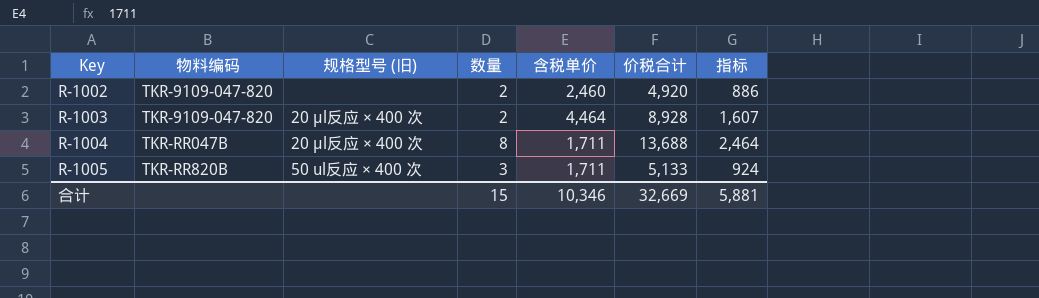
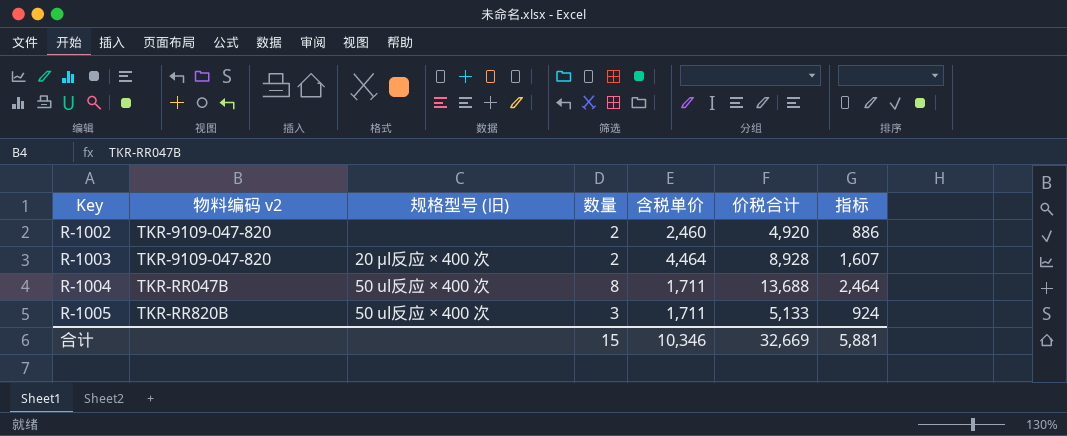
column name: 物料编码 -> 物料编码 v2
R-1004 | 规格型号 (旧): 20 μl反应 × 400 次 -> 50 ul反应 × 400 次

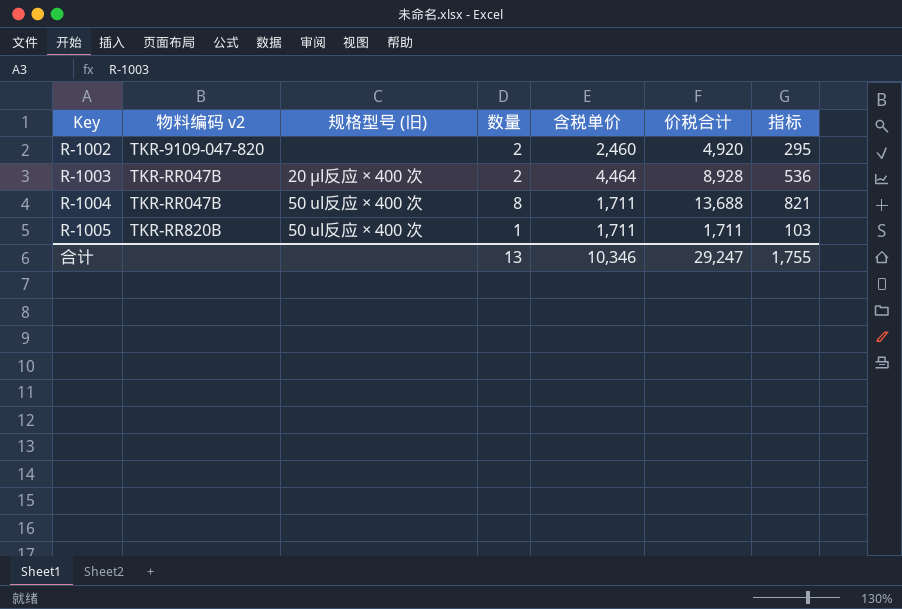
column 指标 | formula: [价税合计] * 0.18 -> [价税合计] * 0.06
R-1003 | 物料编码 v2: TKR-9109-047-820 -> TKR-RR047B
R-1005 | 数量: 3 -> 1
R-1005 | 价税合计: 5,133 -> 1,711
合计 | 数量: 15 -> 13
合计 | 价税合计: 32,669 -> 29,247
合计 | 指标: 5,881 -> 1,755

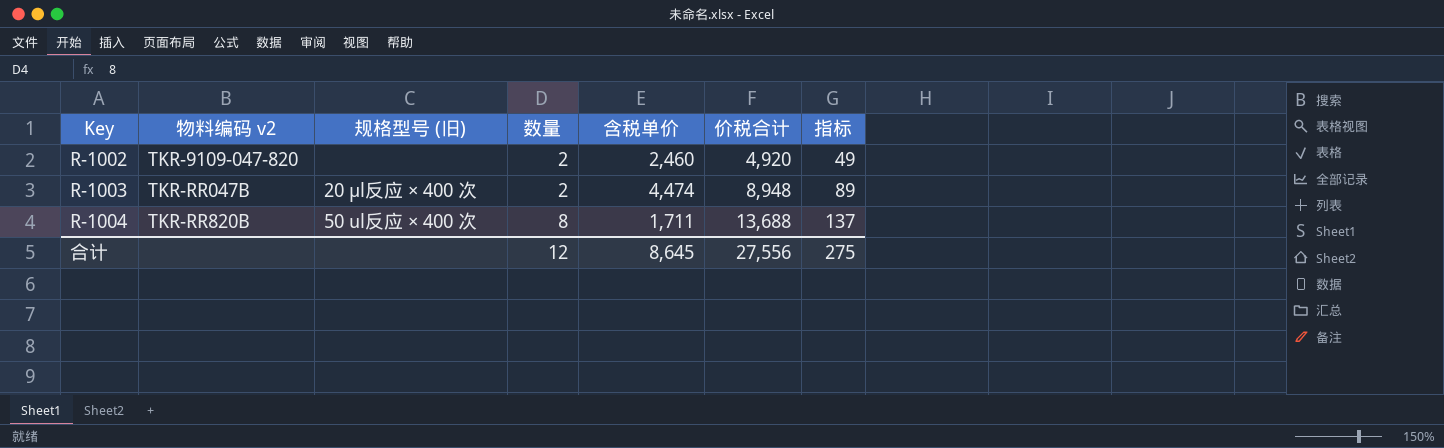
column 指标 | formula: [价税合计] * 0.06 -> [价税合计] * 0.01
row R-1005: TKR-RR820B | 50 ul反应 × 400 次 | 1 | 1,711 | 1,711 | 103 -> none
R-1003 | 含税单价: 4,464 -> 4,474
R-1003 | 价税合计: 8,928 -> 8,948
R-1004 | 物料编码 v2: TKR-RR047B -> TKR-RR820B
合计 | 数量: 13 -> 12
合计 | 含税单价: 10,346 -> 8,645
合计 | 价税合计: 29,247 -> 27,556
合计 | 指标: 1,755 -> 275

